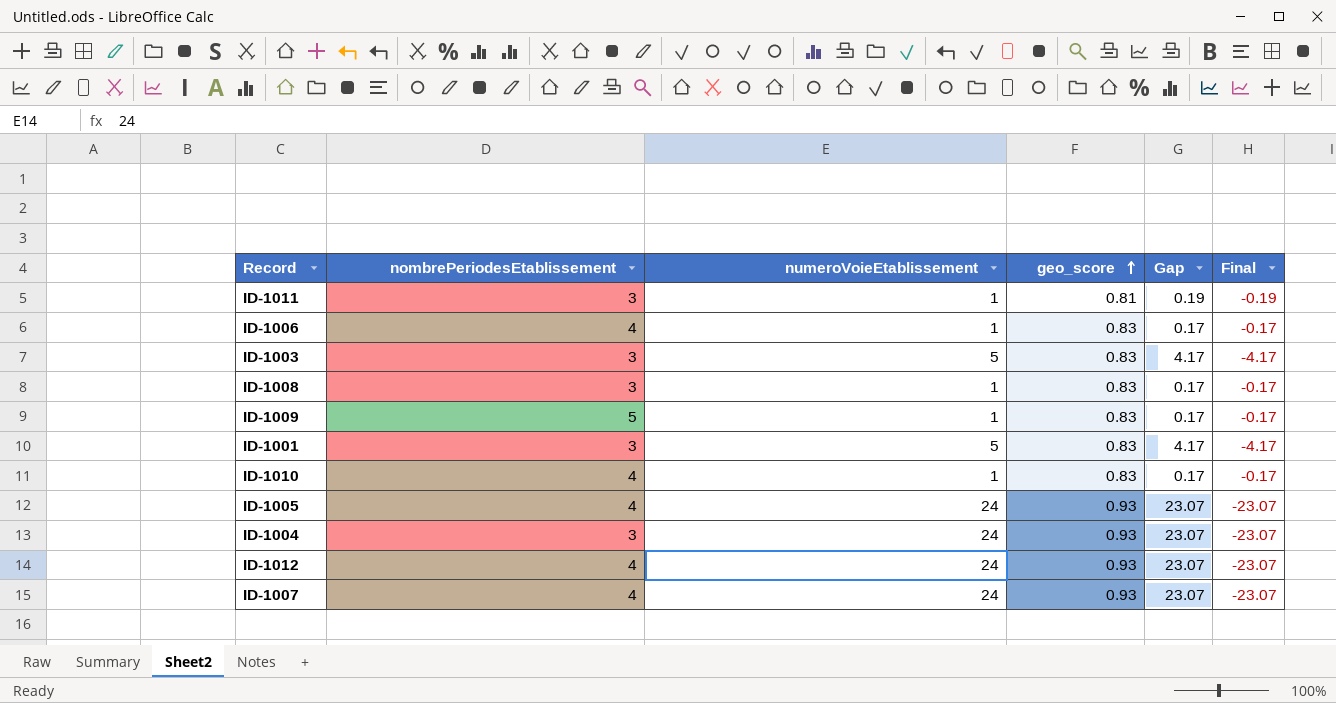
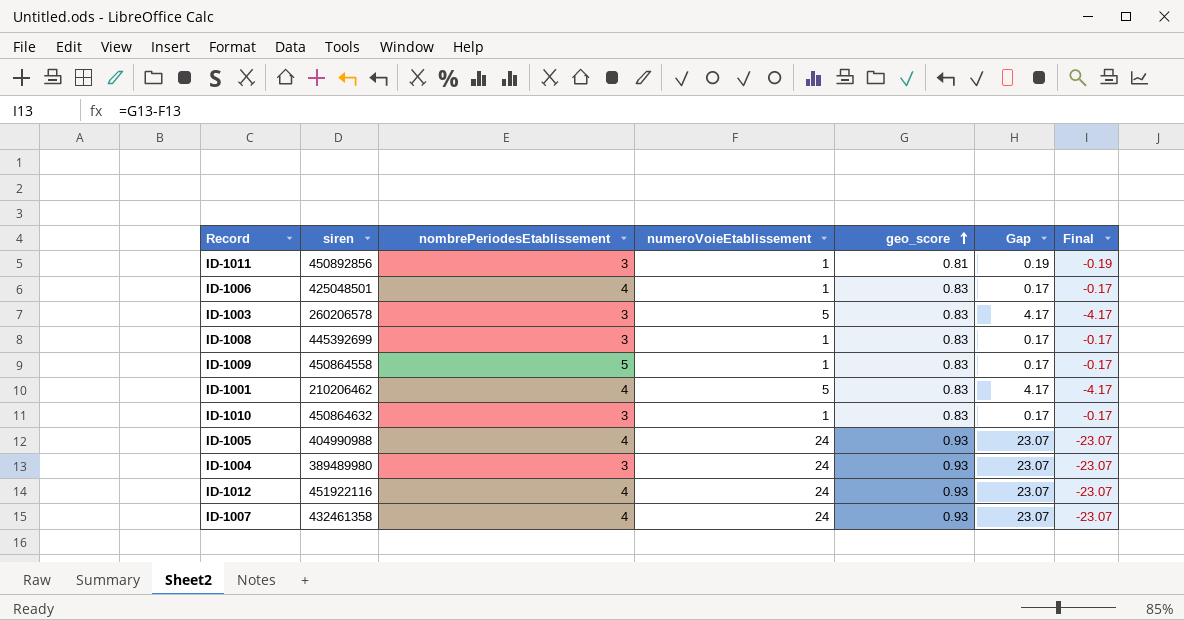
column siren | position: none -> 2
ID-1001 | nombrePeriodesEtablissement: 3 -> 4
ID-1010 | nombrePeriodesEtablissement: 4 -> 3

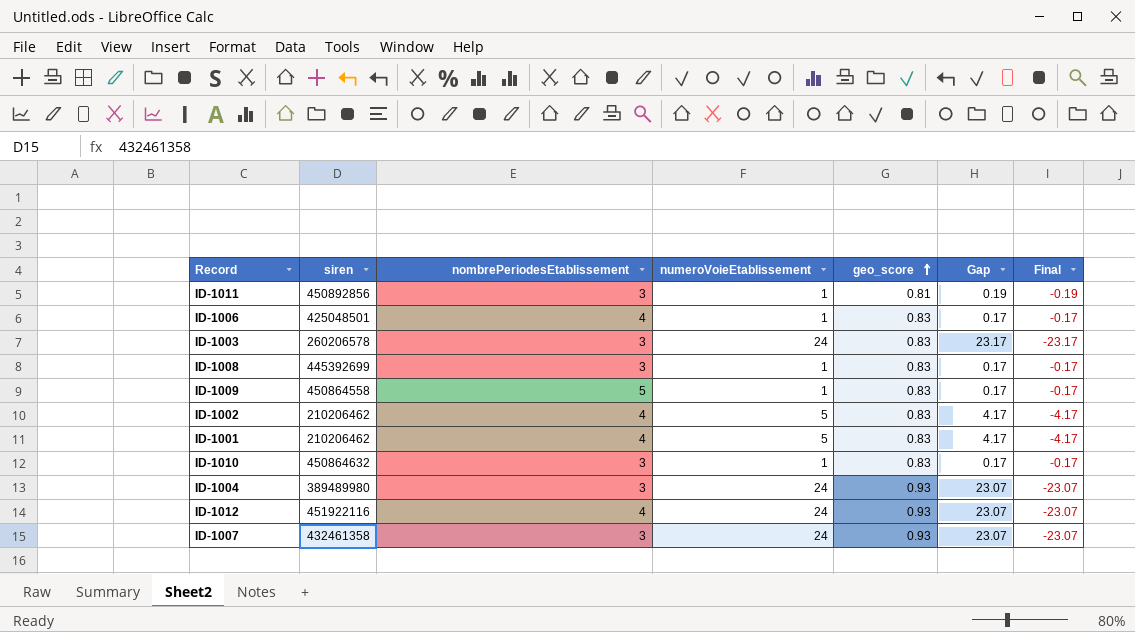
row ID-1005: 404990988 | 4 | 24 | 0.93 | 23.07 | -23.07 -> none
ID-1003 | numeroVoieEtablissement: 5 -> 24
ID-1003 | Gap: 4.17 -> 23.17
ID-1003 | Final: -4.17 -> -23.17
row ID-1002: none -> 210206462 | 4 | 5 | 0.83 | 4.17 | -4.17
ID-1007 | nombrePeriodesEtablissement: 4 -> 3

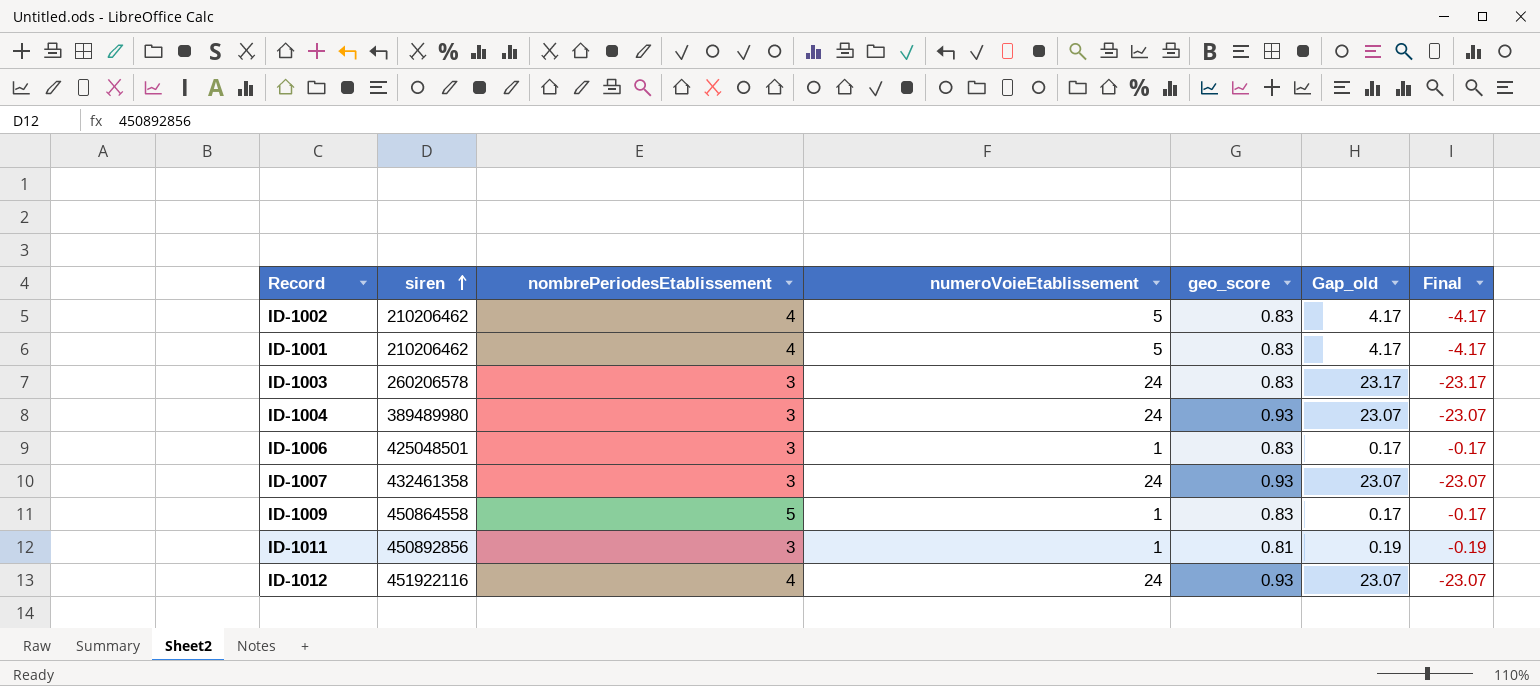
row order: geo_score ascending -> siren ascending
column name: Gap -> Gap_old
row ID-1008: 445392699 | 3 | 1 | 0.83 | 0.17 | -0.17 -> none
row ID-1010: 450864632 | 3 | 1 | 0.83 | 0.17 | -0.17 -> none
ID-1006 | nombrePeriodesEtablissement: 4 -> 3

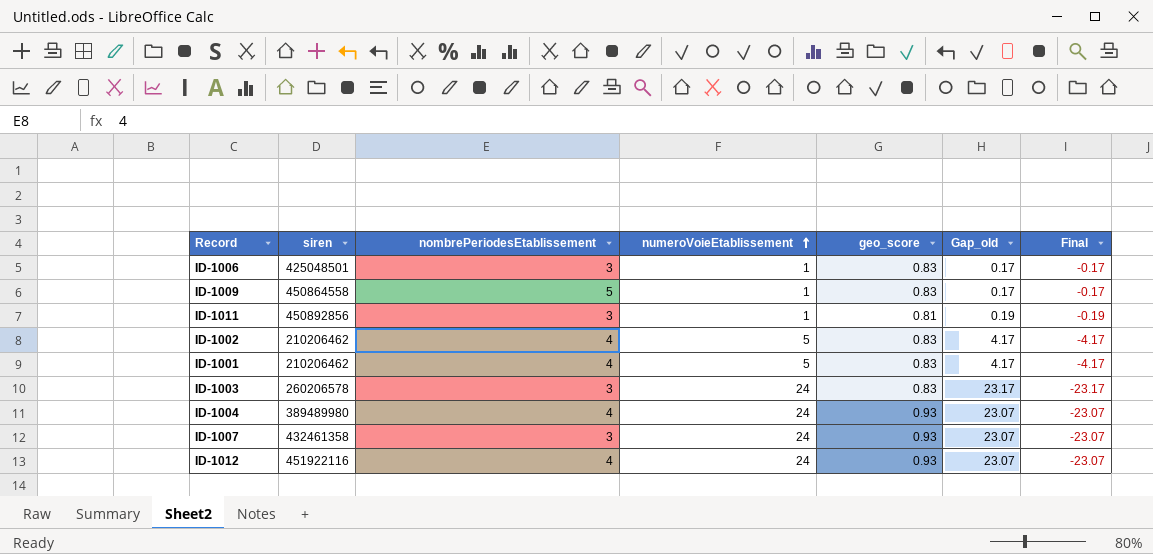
row order: siren ascending -> numeroVoieEtablissement ascending
ID-1004 | nombrePeriodesEtablissement: 3 -> 4

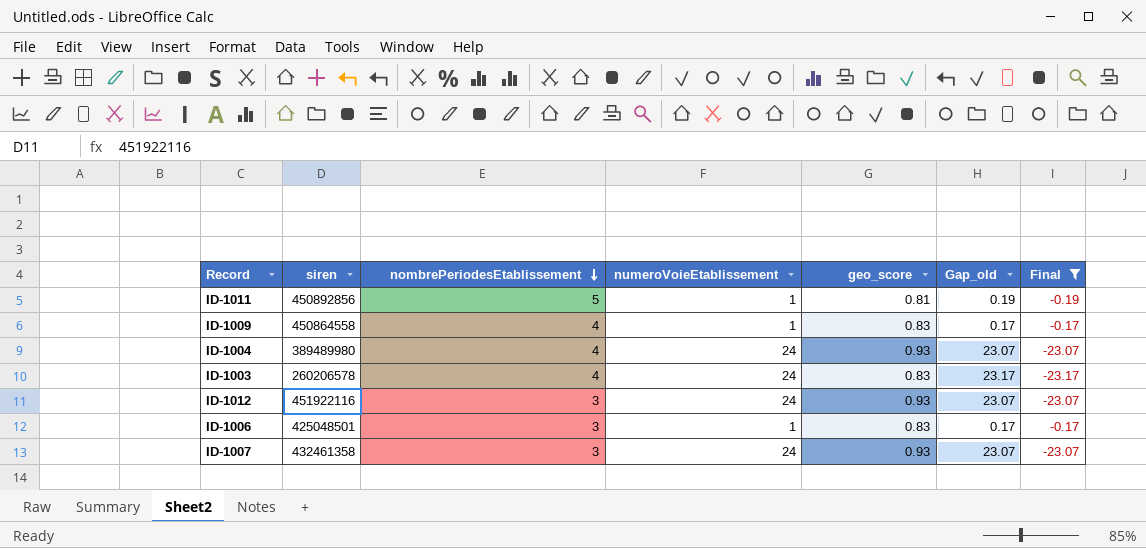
filter: none -> Final != -4.17
row order: numeroVoieEtablissement ascending -> nombrePeriodesEtablissement descending
ID-1011 | nombrePeriodesEtablissement: 3 -> 5
ID-1009 | nombrePeriodesEtablissement: 5 -> 4
ID-1003 | nombrePeriodesEtablissement: 3 -> 4
ID-1012 | nombrePeriodesEtablissement: 4 -> 3

